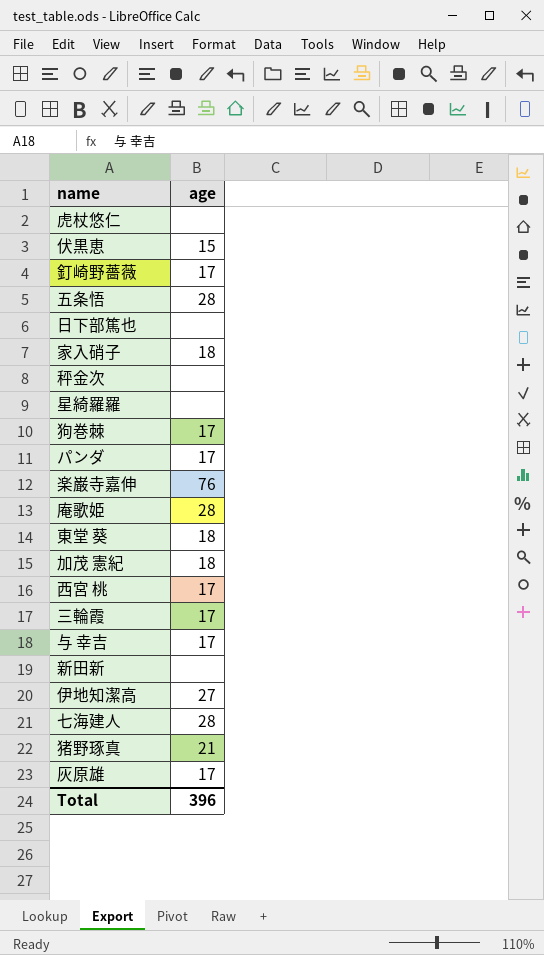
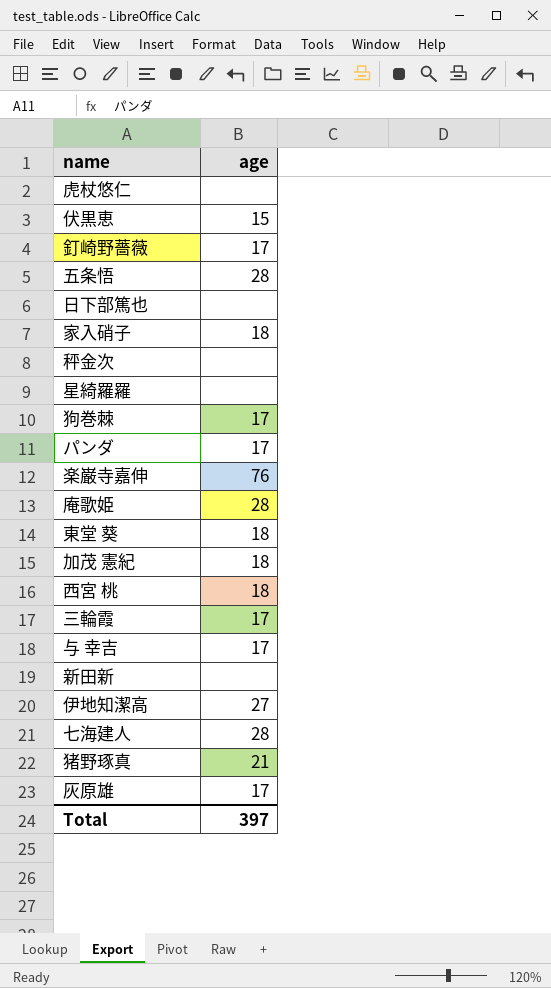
西宮 桃 | age: 17 -> 18
Total | age: 396 -> 397

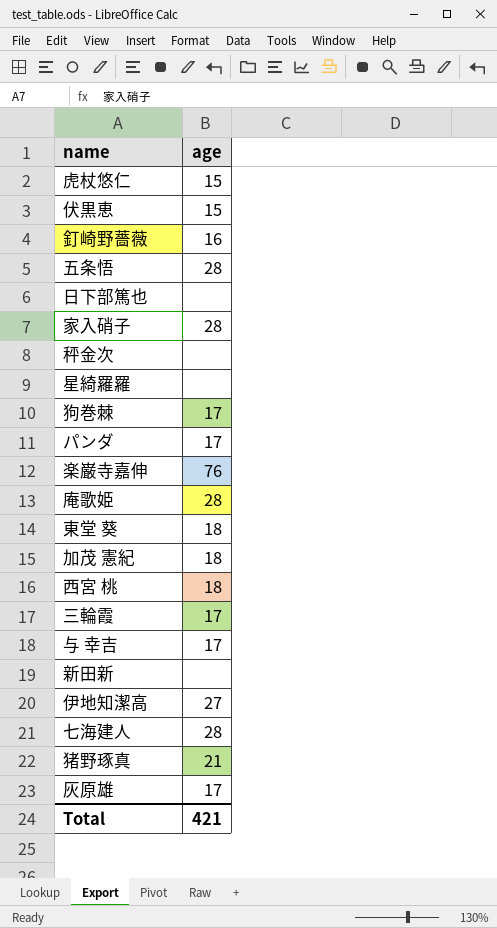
虎杖悠仁 | age: none -> 15
釘崎野薔薇 | age: 17 -> 16
家入硝子 | age: 18 -> 28
Total | age: 397 -> 421

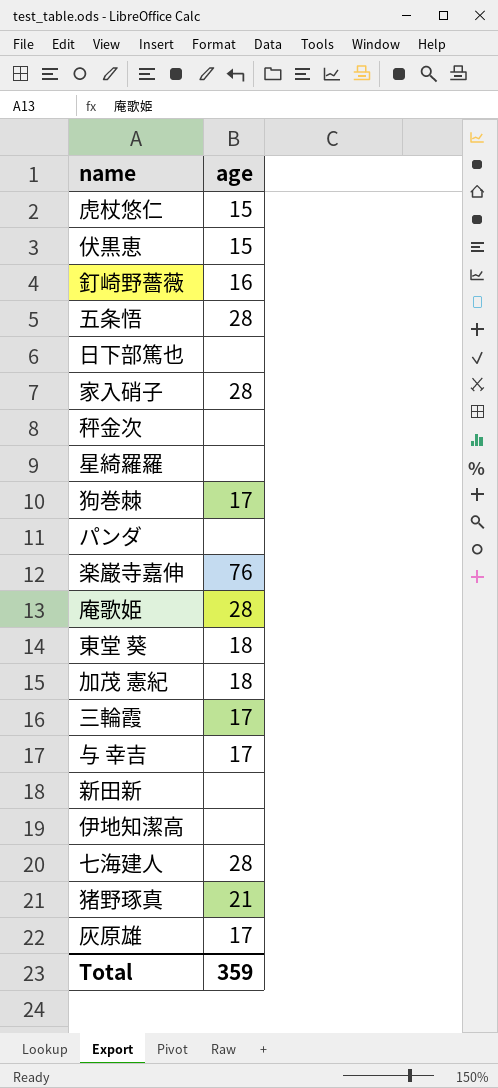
row 西宮 桃: 18 -> none
パンダ | age: 17 -> none
伊地知潔高 | age: 27 -> none
Total | age: 421 -> 359

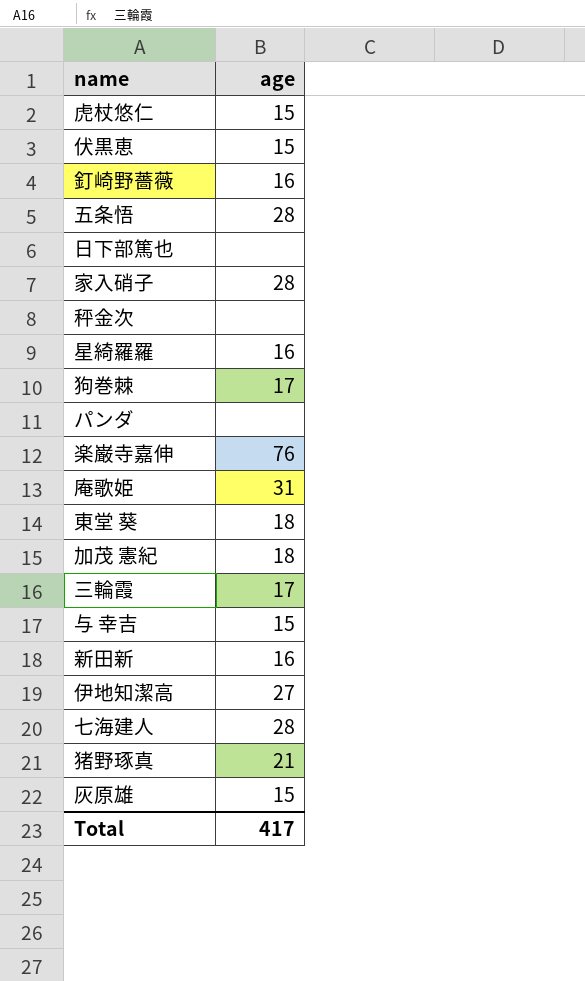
星綺羅羅 | age: none -> 16
庵歌姫 | age: 28 -> 31
与 幸吉 | age: 17 -> 15
新田新 | age: none -> 16
伊地知潔高 | age: none -> 27
灰原雄 | age: 17 -> 15
Total | age: 359 -> 417

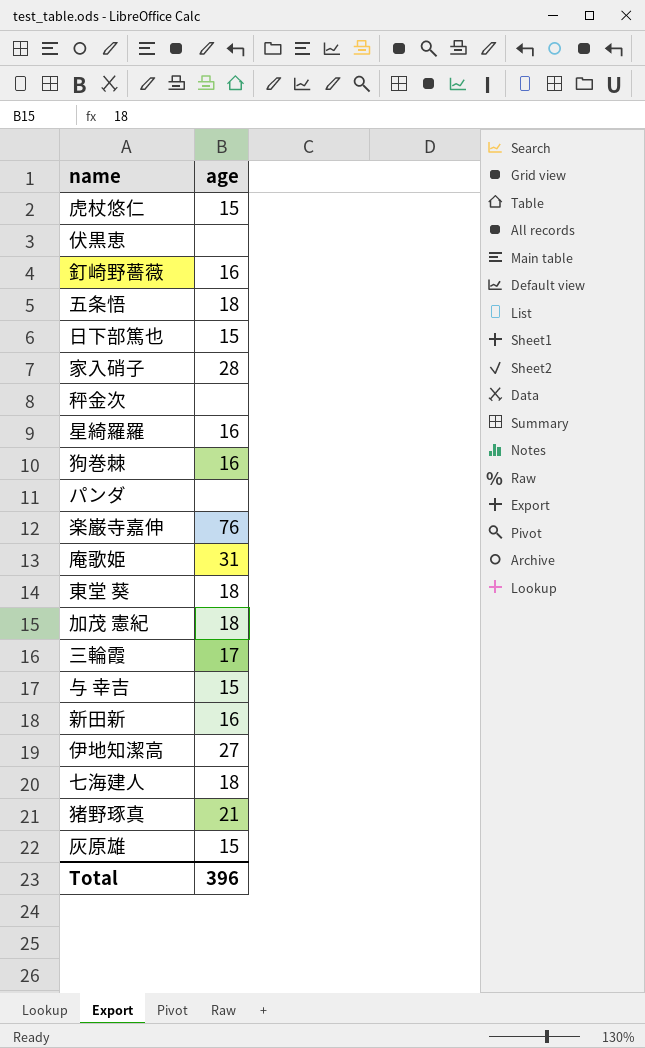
伏黒恵 | age: 15 -> none
五条悟 | age: 28 -> 18
日下部篤也 | age: none -> 15
狗巻棘 | age: 17 -> 16
七海建人 | age: 28 -> 18
Total | age: 417 -> 396

